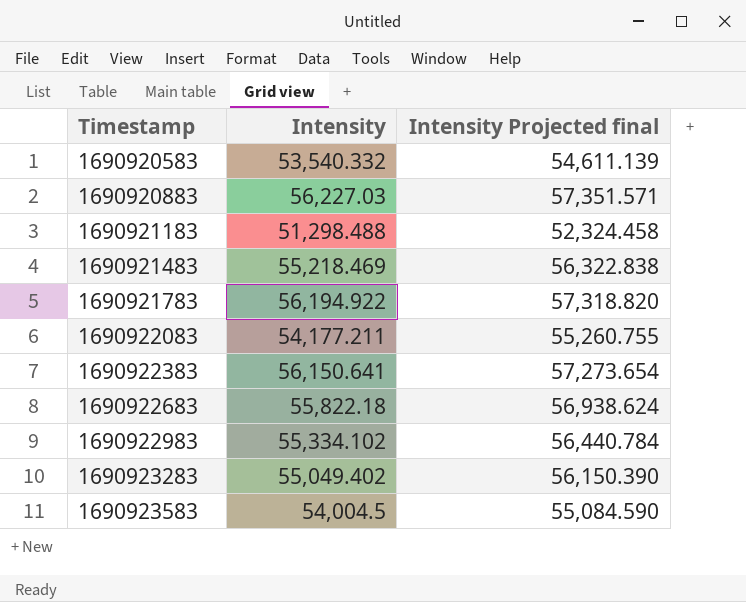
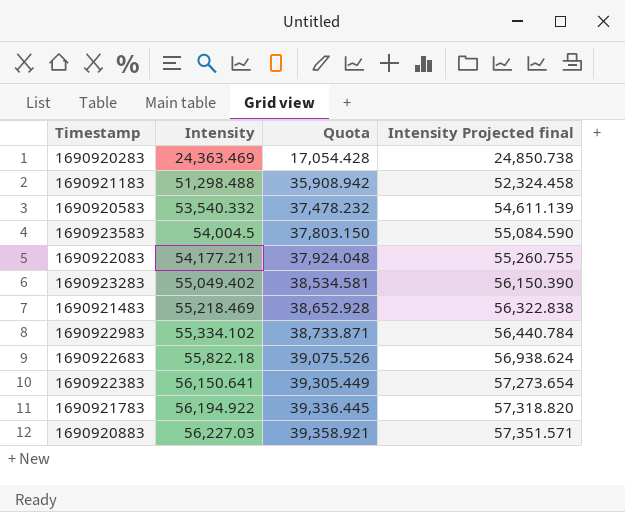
row order: Timestamp ascending -> Intensity ascending
column Quota | formula: none -> [Intensity] * 0.7
row 1690920283: none -> 24,363.469 | 17,054.428 | 24,850.738

